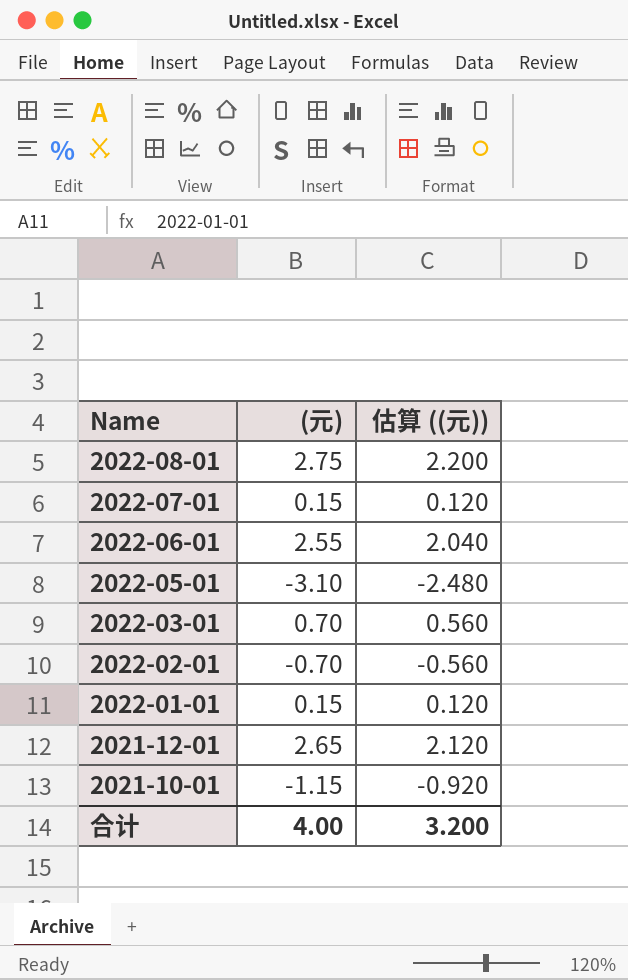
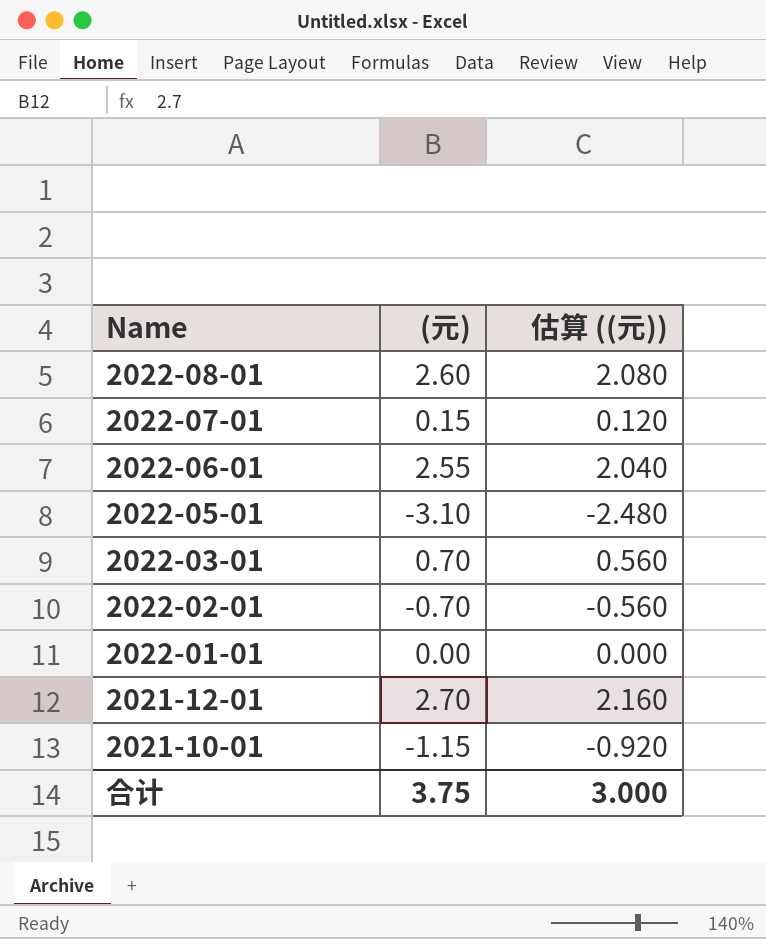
2022-08-01 | (元): 2.75 -> 2.60
2022-08-01 | 估算 ((元)): 2.200 -> 2.080
2022-01-01 | (元): 0.15 -> 0.00
2022-01-01 | 估算 ((元)): 0.120 -> 0.000
2021-12-01 | (元): 2.65 -> 2.70
2021-12-01 | 估算 ((元)): 2.120 -> 2.160
合计 | (元): 4.00 -> 3.75
合计 | 估算 ((元)): 3.200 -> 3.000

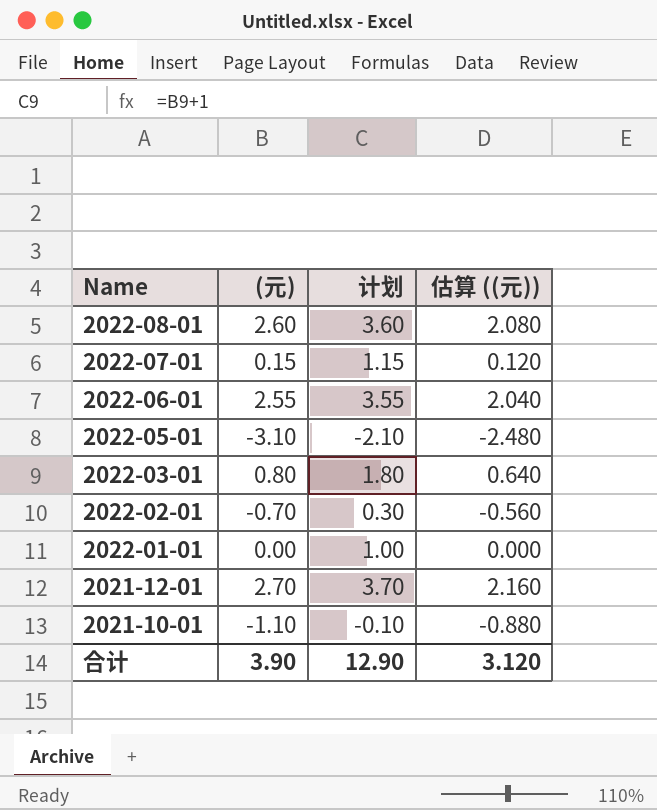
column 计划 | formula: none -> [(元)] + 1
2022-03-01 | (元): 0.70 -> 0.80
2022-03-01 | 估算 ((元)): 0.560 -> 0.640
2021-10-01 | (元): -1.15 -> -1.10
2021-10-01 | 估算 ((元)): -0.920 -> -0.880
合计 | (元): 3.75 -> 3.90
合计 | 估算 ((元)): 3.000 -> 3.120

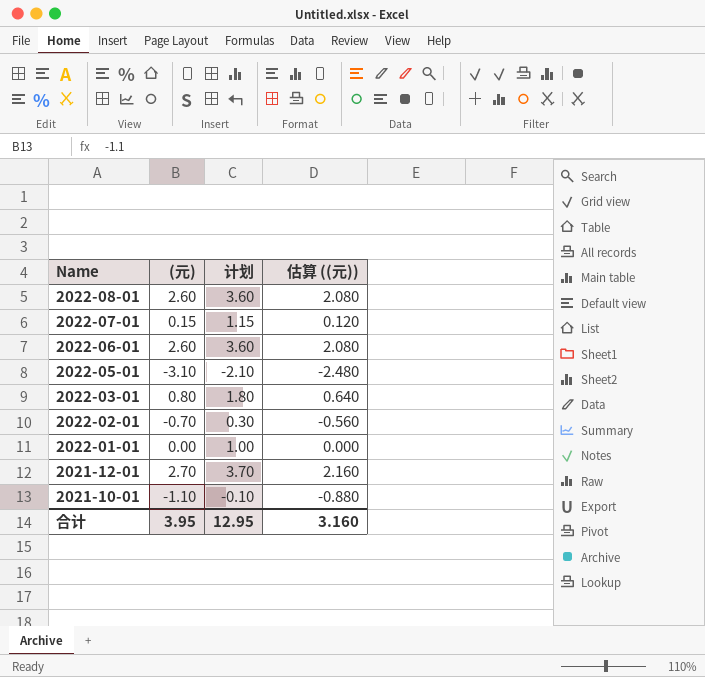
2022-06-01 | (元): 2.55 -> 2.60
2022-06-01 | 计划: 3.55 -> 3.60
2022-06-01 | 估算 ((元)): 2.040 -> 2.080
合计 | (元): 3.90 -> 3.95
合计 | 计划: 12.90 -> 12.95
合计 | 估算 ((元)): 3.120 -> 3.160

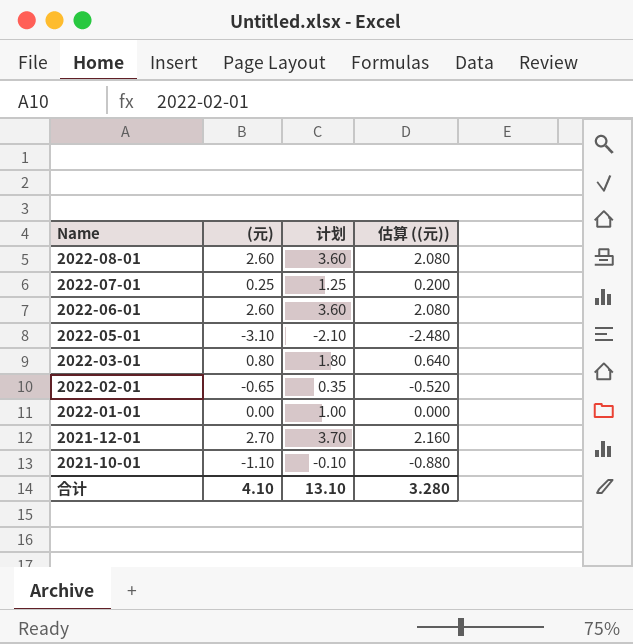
2022-07-01 | (元): 0.15 -> 0.25
2022-07-01 | 计划: 1.15 -> 1.25
2022-07-01 | 估算 ((元)): 0.120 -> 0.200
2022-02-01 | (元): -0.70 -> -0.65
2022-02-01 | 计划: 0.30 -> 0.35
2022-02-01 | 估算 ((元)): -0.560 -> -0.520
合计 | (元): 3.95 -> 4.10
合计 | 计划: 12.95 -> 13.10
合计 | 估算 ((元)): 3.160 -> 3.280

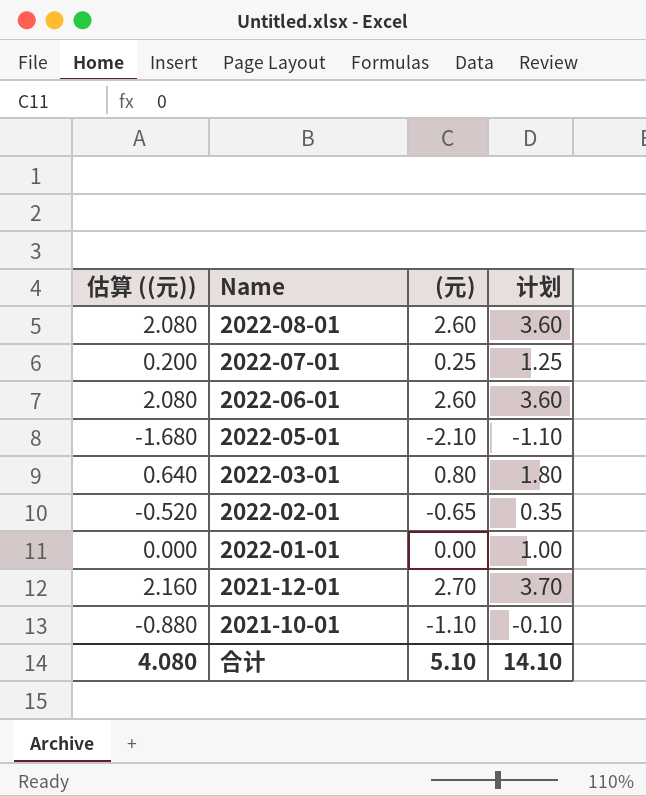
column 估算 ((元)) | position: 4 -> 1
2022-05-01 | 估算 ((元)): -2.480 -> -1.680
2022-05-01 | (元): -3.10 -> -2.10
2022-05-01 | 计划: -2.10 -> -1.10
合计 | 估算 ((元)): 3.280 -> 4.080
合计 | (元): 4.10 -> 5.10
合计 | 计划: 13.10 -> 14.10

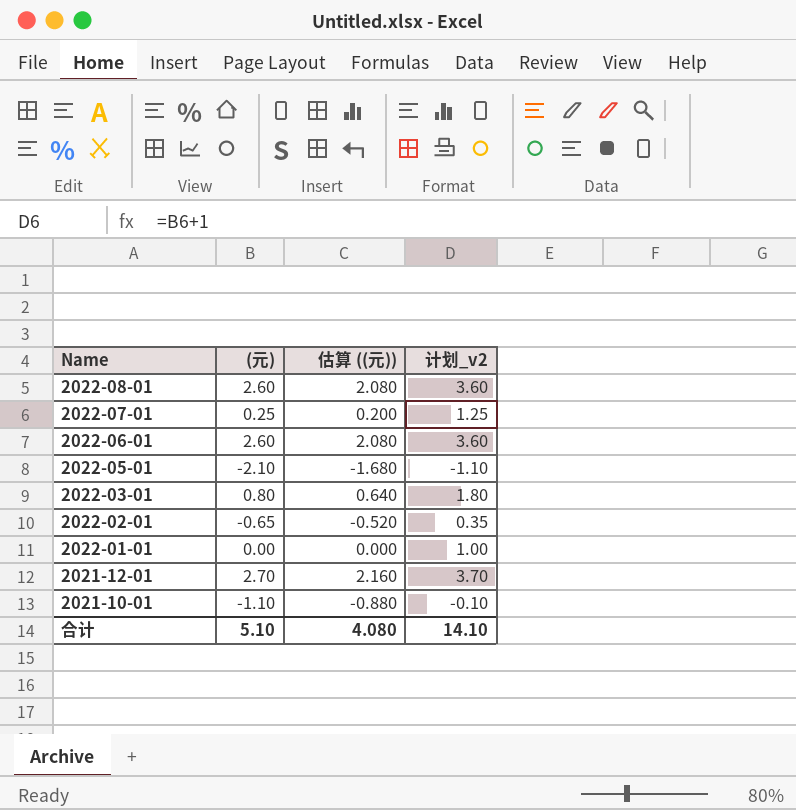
column 估算 ((元)) | position: 1 -> 3
column name: 计划 -> 计划_v2

